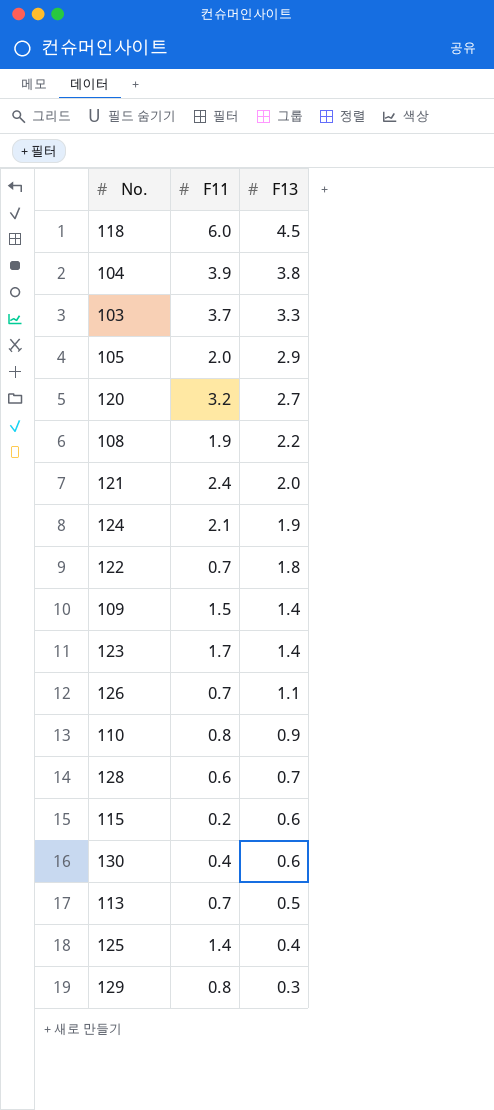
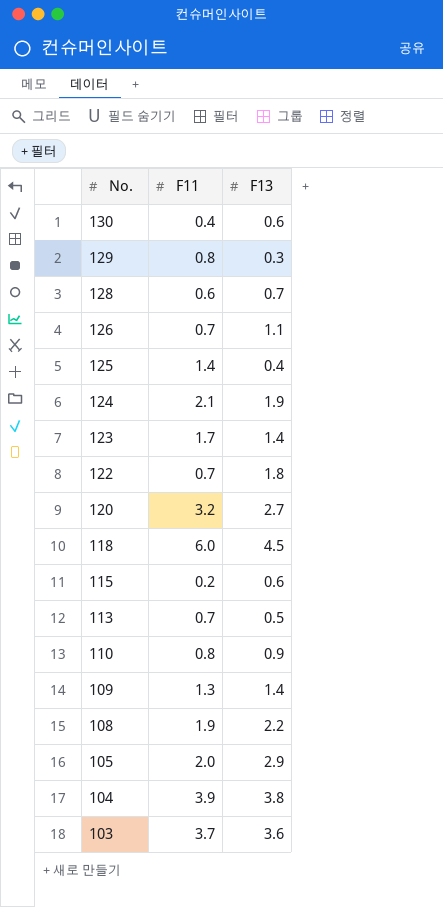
row order: F13 descending -> No. descending
row 121: 2.4 | 2.0 -> none
109 | F11: 1.5 -> 1.3
103 | F13: 3.3 -> 3.6

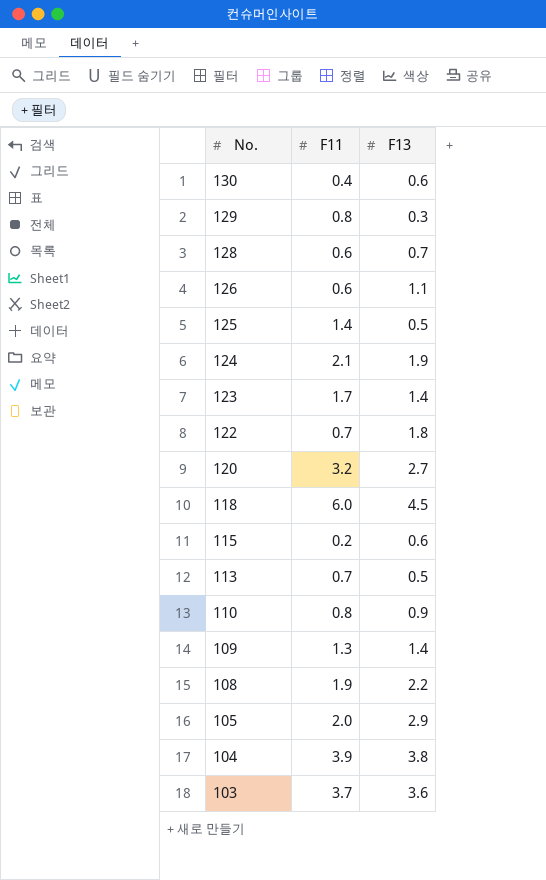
126 | F11: 0.7 -> 0.6
125 | F13: 0.4 -> 0.5

